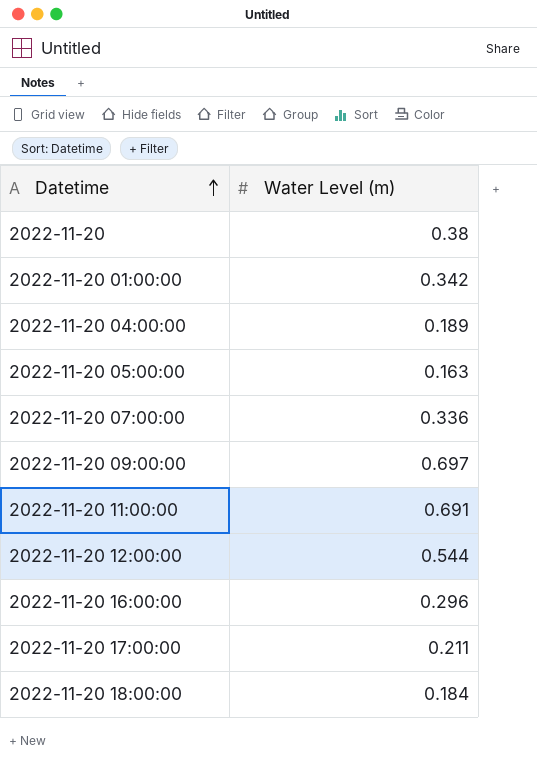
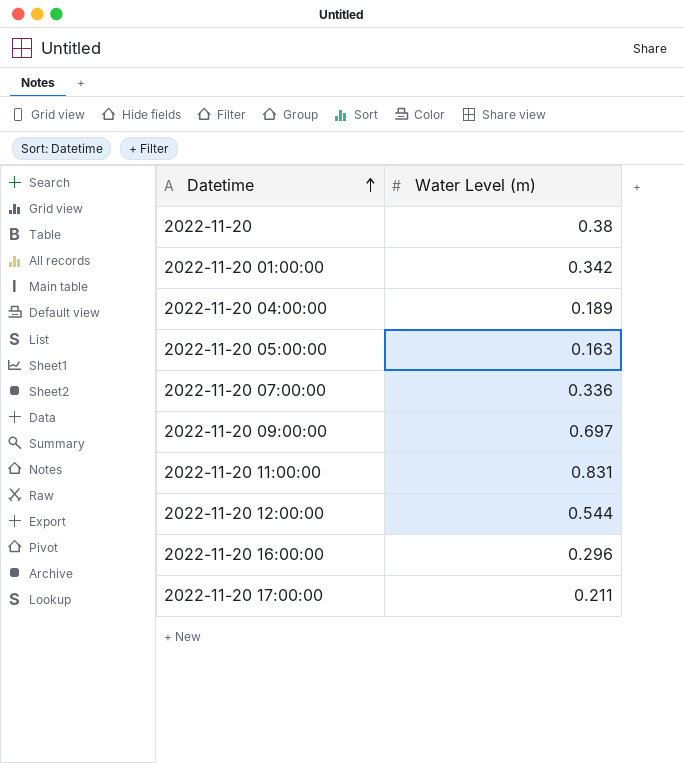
row 2022-11-20 18:00:00: 0.184 -> none
2022-11-20 11:00:00 | Water Level (m): 0.691 -> 0.831

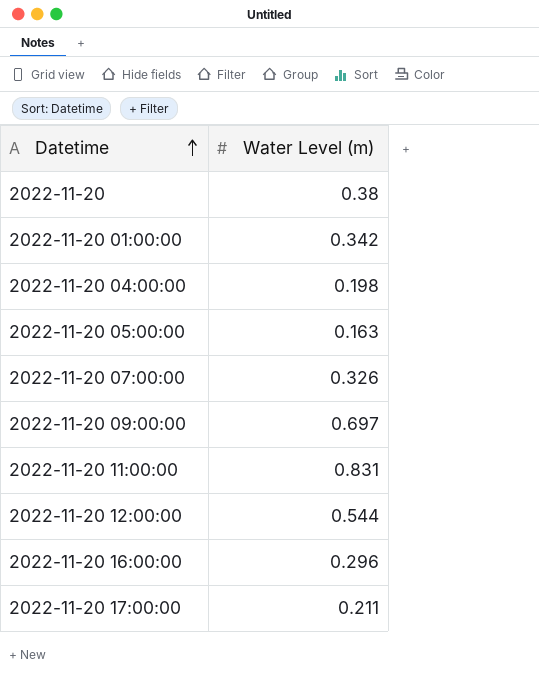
2022-11-20 04:00:00 | Water Level (m): 0.189 -> 0.198
2022-11-20 07:00:00 | Water Level (m): 0.336 -> 0.326

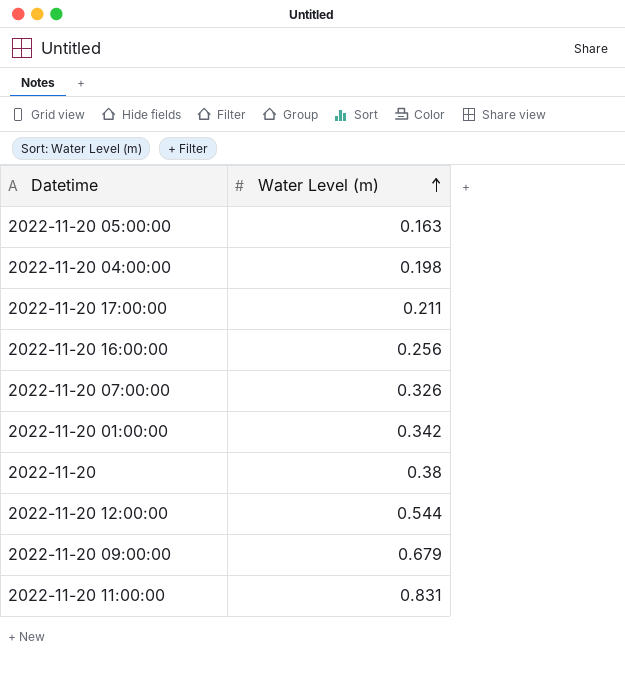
row order: Datetime ascending -> Water Level (m) ascending
2022-11-20 16:00:00 | Water Level (m): 0.296 -> 0.256
2022-11-20 09:00:00 | Water Level (m): 0.697 -> 0.679

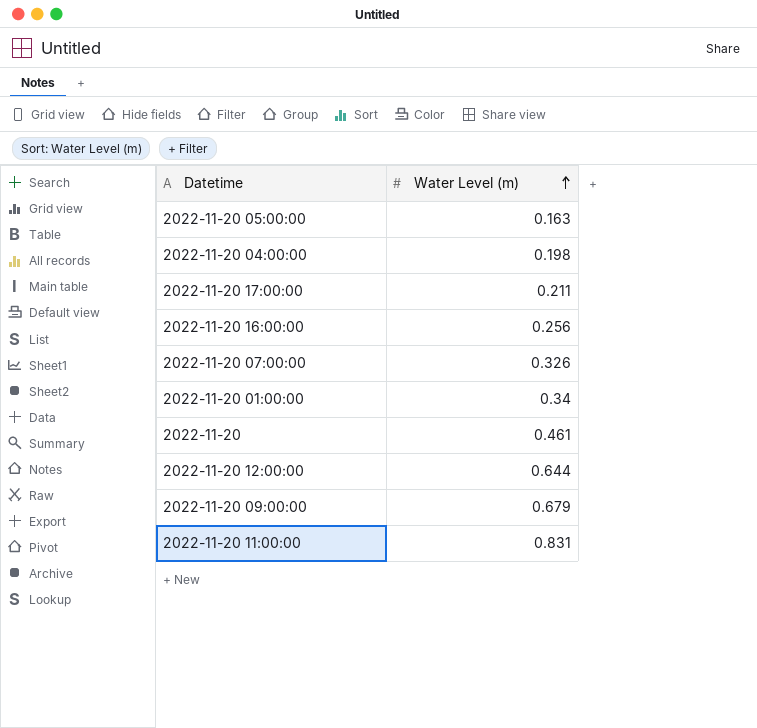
2022-11-20 01:00:00 | Water Level (m): 0.342 -> 0.34
2022-11-20 | Water Level (m): 0.38 -> 0.461
2022-11-20 12:00:00 | Water Level (m): 0.544 -> 0.644

